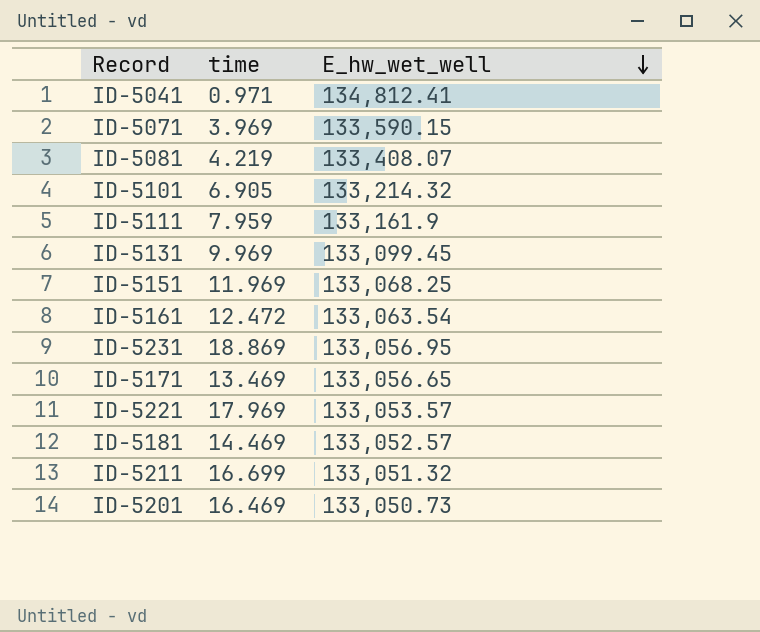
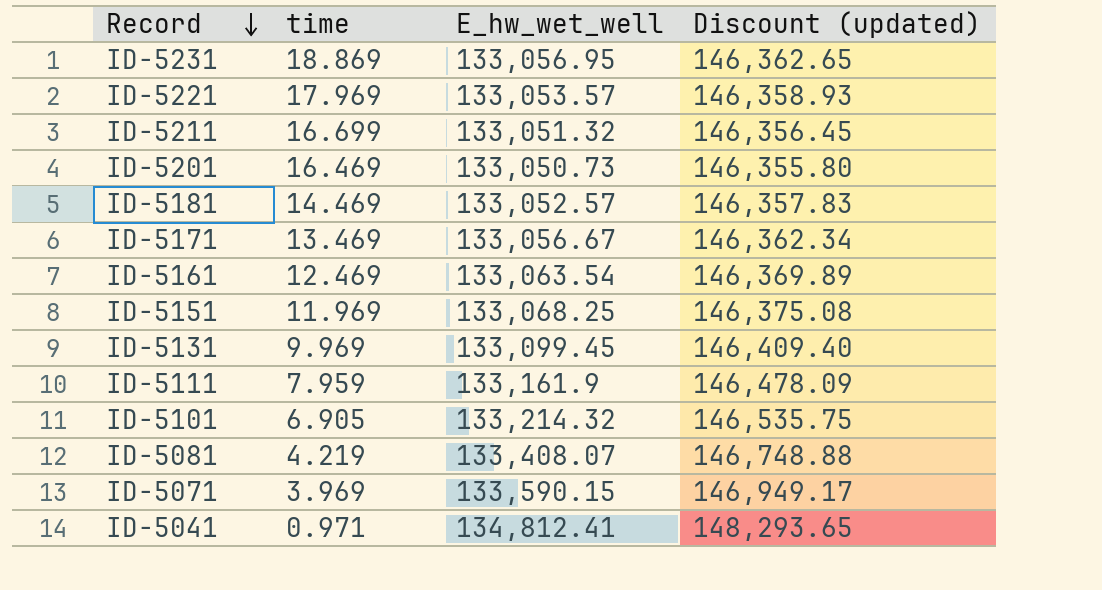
row order: E_hw_wet_well descending -> Record descending
column Discount (updated) | formula: none -> [E_hw_wet_well] * 1.1
ID-5171 | E_hw_wet_well: 133,056.65 -> 133,056.67
ID-5161 | time: 12.472 -> 12.469

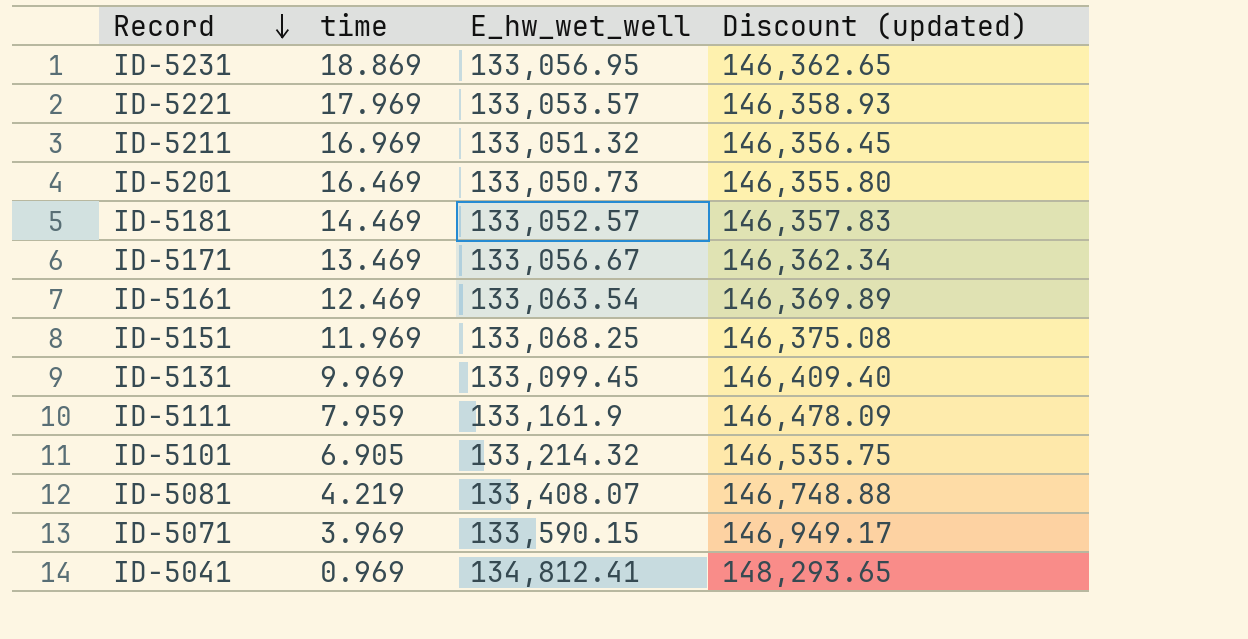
ID-5211 | time: 16.699 -> 16.969
ID-5041 | time: 0.971 -> 0.969

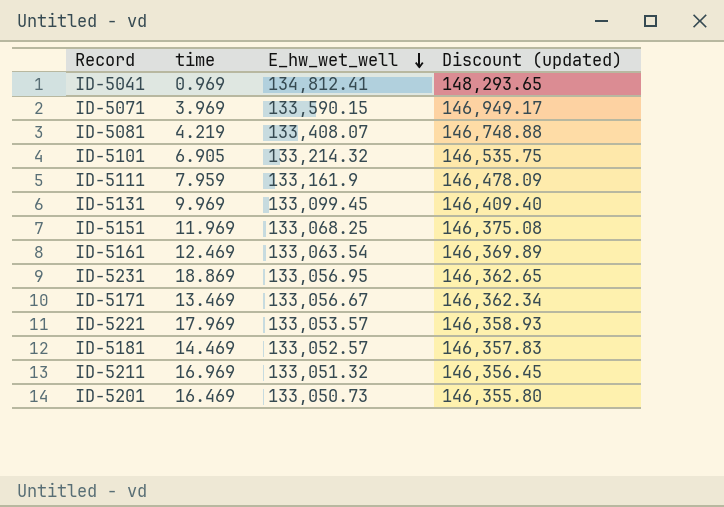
row order: Record descending -> E_hw_wet_well descending

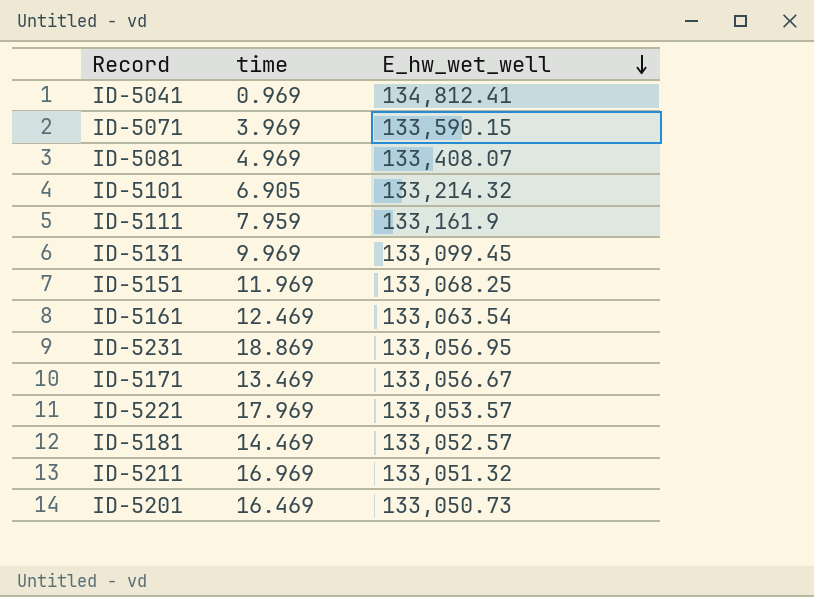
column Discount (updated) | formula: [E_hw_wet_well] * 1.1 -> none
ID-5081 | time: 4.219 -> 4.969

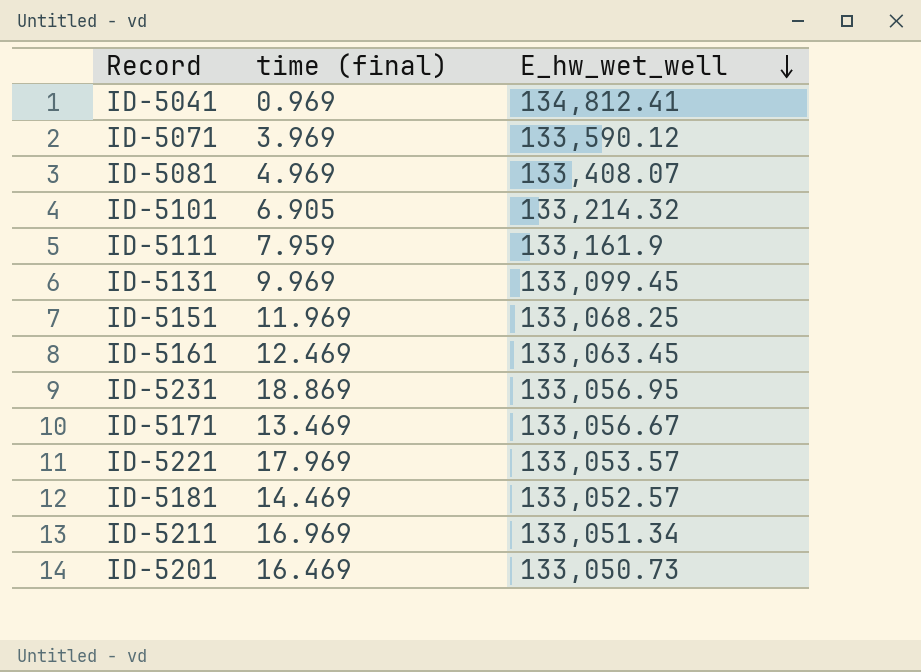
column name: time -> time (final)
ID-5071 | E_hw_wet_well: 133,590.15 -> 133,590.12
ID-5161 | E_hw_wet_well: 133,063.54 -> 133,063.45
ID-5211 | E_hw_wet_well: 133,051.32 -> 133,051.34

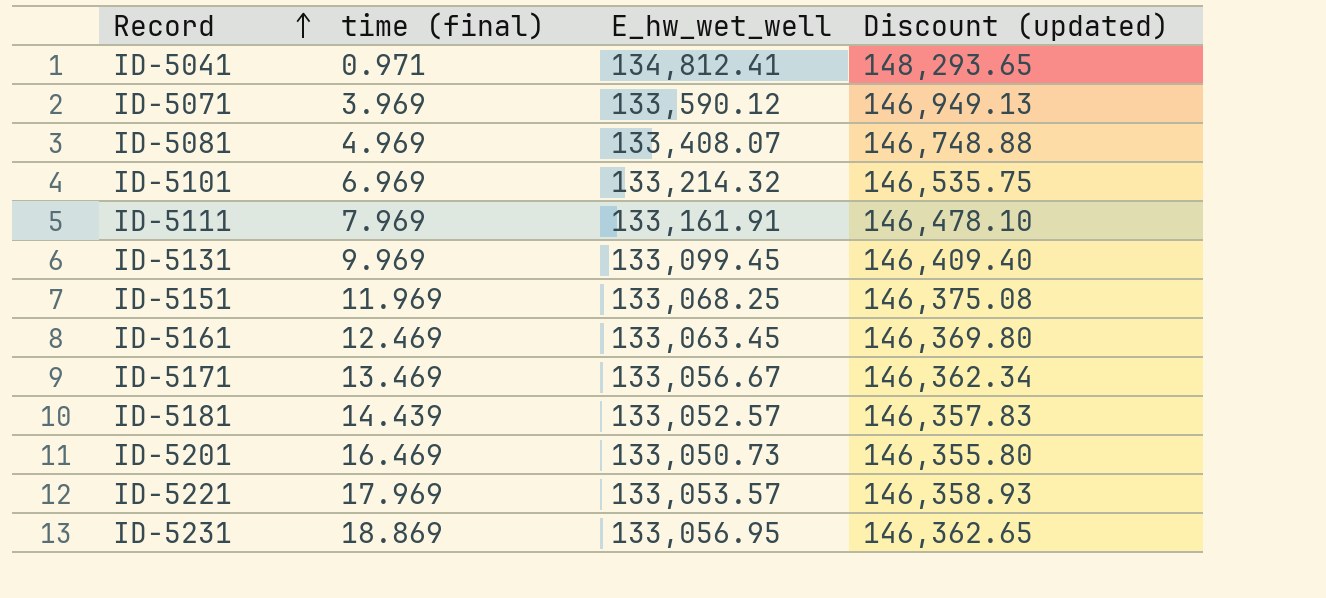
row order: E_hw_wet_well descending -> Record ascending
column Discount (updated) | formula: none -> [E_hw_wet_well] * 1.1
row ID-5211: 16.969 | 133,051.34 -> none
ID-5041 | time (final): 0.969 -> 0.971
ID-5101 | time (final): 6.905 -> 6.969
ID-5111 | time (final): 7.959 -> 7.969
ID-5111 | E_hw_wet_well: 133,161.9 -> 133,161.91
ID-5181 | time (final): 14.469 -> 14.439

